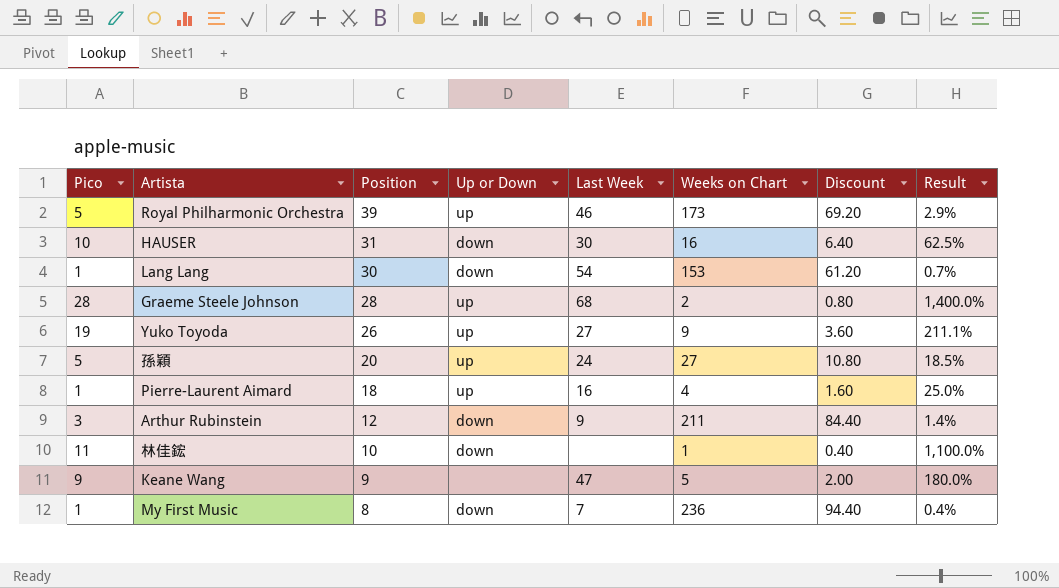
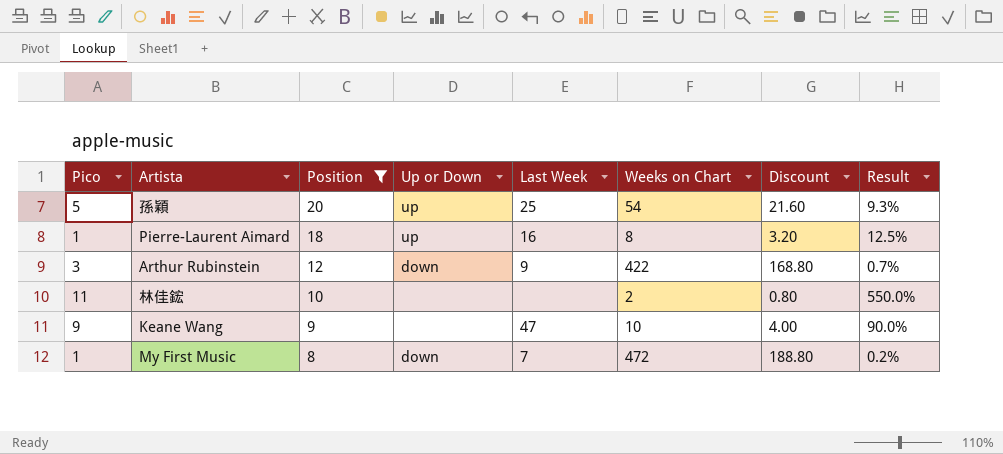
filter: none -> Position <= 20
孫穎 | Last Week: 24 -> 25
孫穎 | Weeks on Chart: 27 -> 54
孫穎 | Discount: 10.80 -> 21.60
孫穎 | Result: 18.5% -> 9.3%
Pierre-Laurent Aimard | Weeks on Chart: 4 -> 8
Pierre-Laurent Aimard | Discount: 1.60 -> 3.20
Pierre-Laurent Aimard | Result: 25.0% -> 12.5%
Arthur Rubinstein | Weeks on Chart: 211 -> 422
Arthur Rubinstein | Discount: 84.40 -> 168.80
Arthur Rubinstein | Result: 1.4% -> 0.7%
林佳鋐 | Up or Down: down -> none
林佳鋐 | Weeks on Chart: 1 -> 2
林佳鋐 | Discount: 0.40 -> 0.80
林佳鋐 | Result: 1,100.0% -> 550.0%
Keane Wang | Weeks on Chart: 5 -> 10
Keane Wang | Discount: 2.00 -> 4.00
Keane Wang | Result: 180.0% -> 90.0%
My First Music | Weeks on Chart: 236 -> 472
My First Music | Discount: 94.40 -> 188.80
My First Music | Result: 0.4% -> 0.2%

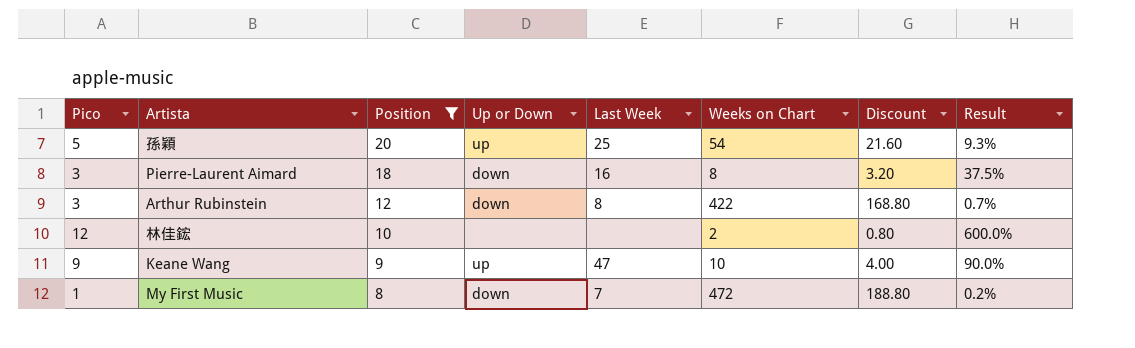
Pierre-Laurent Aimard | Pico: 1 -> 3
Pierre-Laurent Aimard | Up or Down: up -> down
Pierre-Laurent Aimard | Result: 12.5% -> 37.5%
Arthur Rubinstein | Last Week: 9 -> 8
林佳鋐 | Pico: 11 -> 12
林佳鋐 | Result: 550.0% -> 600.0%
Keane Wang | Up or Down: none -> up

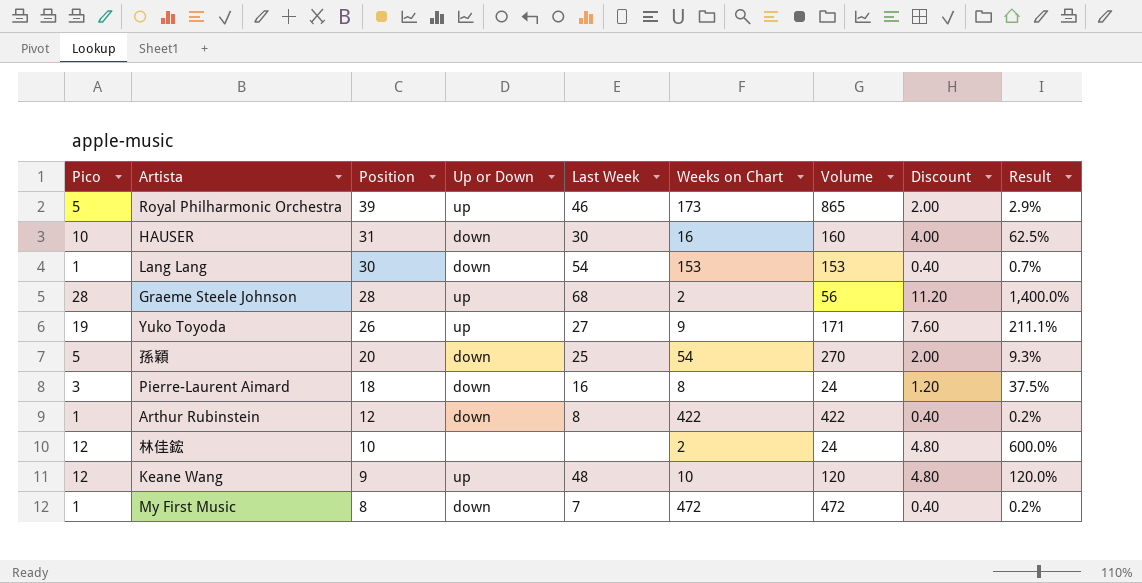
filter: Position <= 20 -> none
column Volume | formula: none -> [Pico] * [Weeks on Chart]
column Discount | formula: [Weeks on Chart] * 0.4 -> [Pico] * 0.4
孫穎 | Up or Down: up -> down
Arthur Rubinstein | Pico: 3 -> 1
Arthur Rubinstein | Result: 0.7% -> 0.2%
Keane Wang | Pico: 9 -> 12
Keane Wang | Last Week: 47 -> 48
Keane Wang | Result: 90.0% -> 120.0%

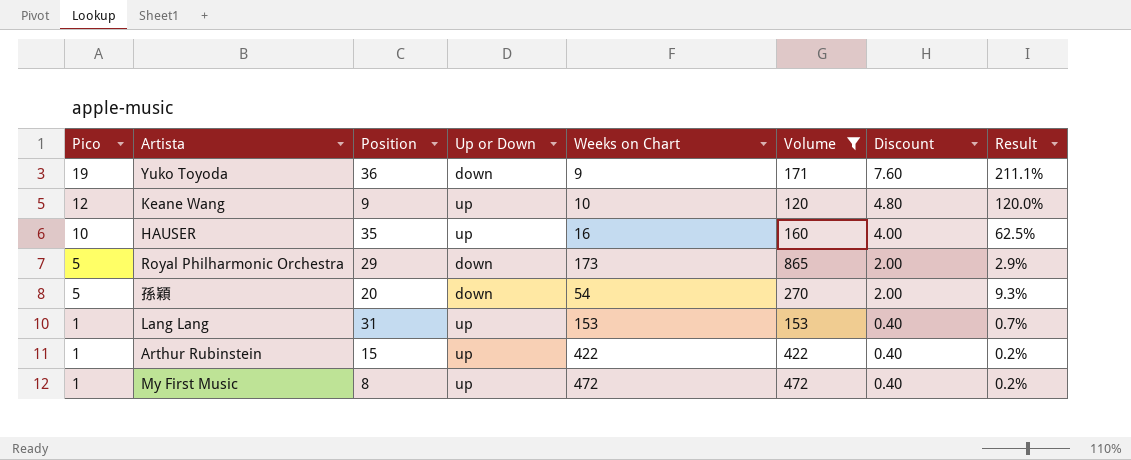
filter: none -> Volume >= 120
row order: Position descending -> Pico descending
column Last Week | position: 5 -> none
Yuko Toyoda | Position: 26 -> 36
Yuko Toyoda | Up or Down: up -> down
HAUSER | Position: 31 -> 35
HAUSER | Up or Down: down -> up
Royal Philharmonic Orchestra | Position: 39 -> 29
Royal Philharmonic Orchestra | Up or Down: up -> down
Lang Lang | Position: 30 -> 31
Lang Lang | Up or Down: down -> up
Arthur Rubinstein | Position: 12 -> 15
Arthur Rubinstein | Up or Down: down -> up
My First Music | Up or Down: down -> up

